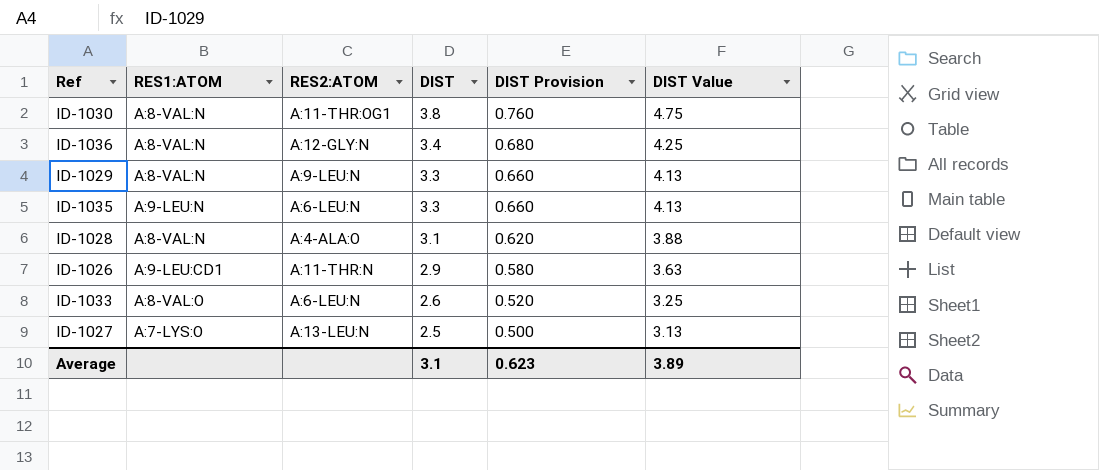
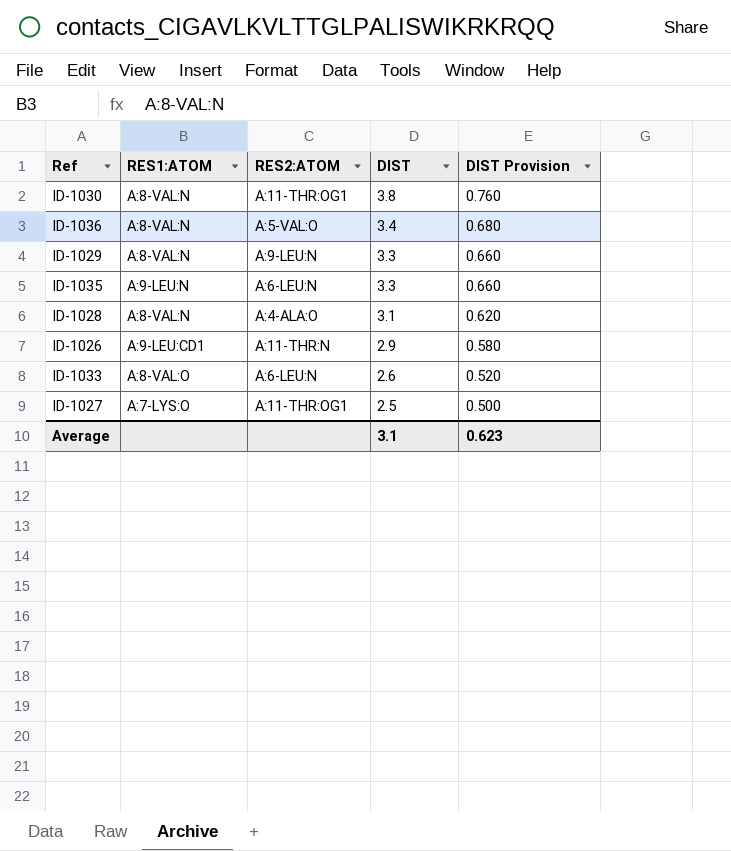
column DIST Value | formula: [DIST] * 1.25 -> none
ID-1036 | RES2:ATOM: A:12-GLY:N -> A:5-VAL:O
ID-1027 | RES2:ATOM: A:13-LEU:N -> A:11-THR:OG1

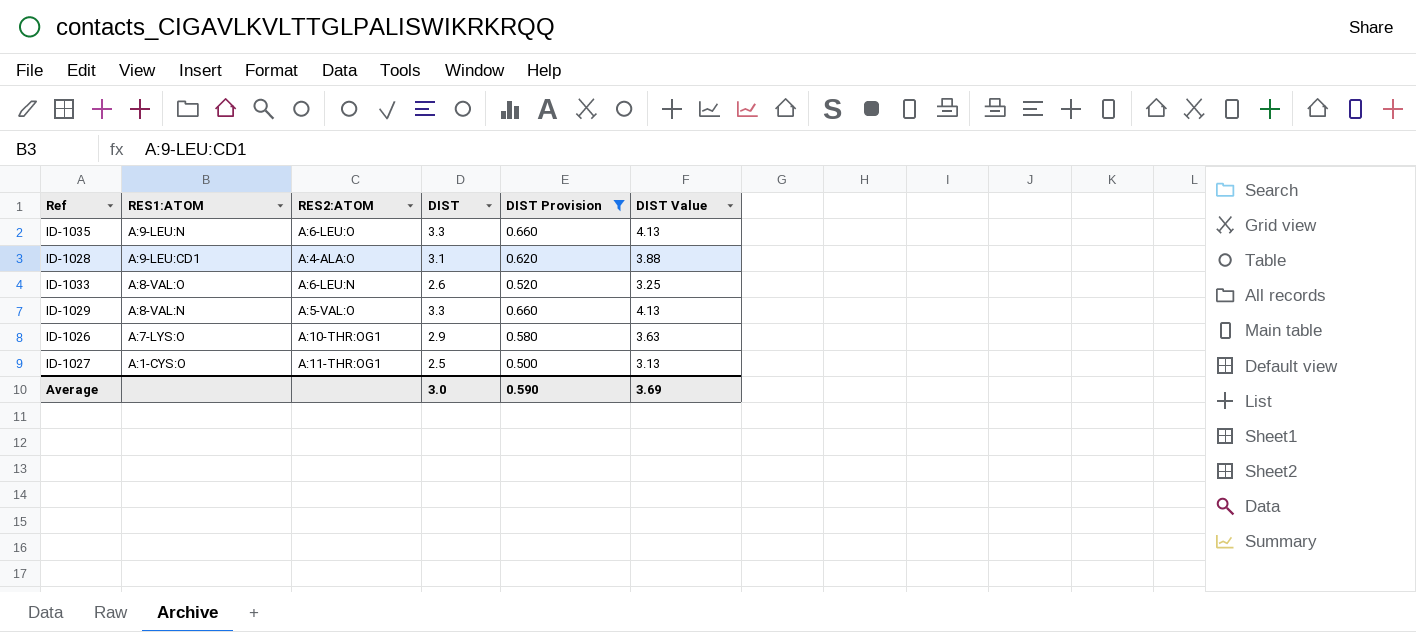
filter: none -> DIST Provision <= 0.660
row order: DIST descending -> RES1:ATOM descending
column DIST Value | formula: none -> [DIST] * 1.25
ID-1035 | RES2:ATOM: A:6-LEU:N -> A:6-LEU:O
ID-1028 | RES1:ATOM: A:8-VAL:N -> A:9-LEU:CD1
ID-1029 | RES2:ATOM: A:9-LEU:N -> A:5-VAL:O
ID-1026 | RES1:ATOM: A:9-LEU:CD1 -> A:7-LYS:O
ID-1026 | RES2:ATOM: A:11-THR:N -> A:10-THR:OG1
ID-1027 | RES1:ATOM: A:7-LYS:O -> A:1-CYS:O
Average | DIST: 3.1 -> 3.0
Average | DIST Provision: 0.623 -> 0.590

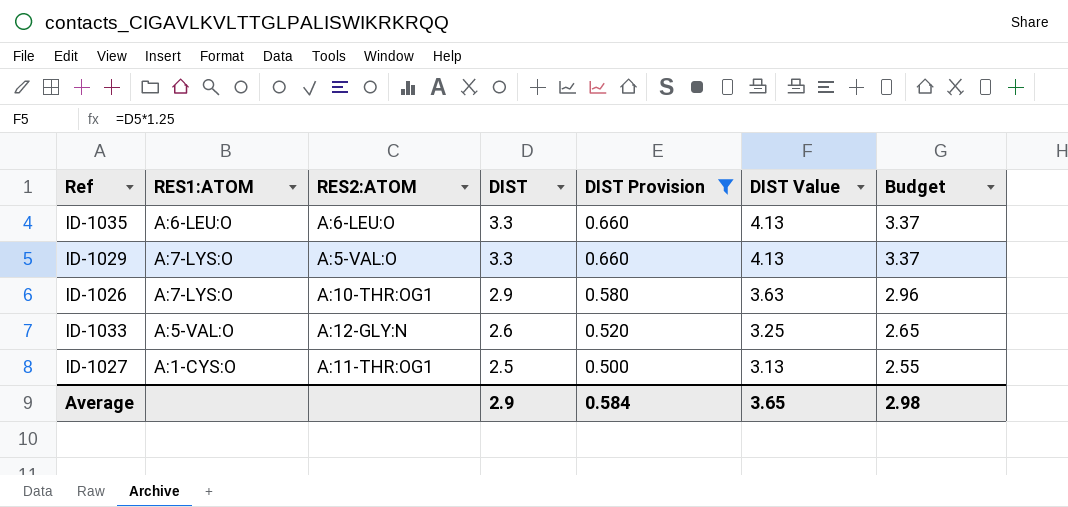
row order: RES1:ATOM descending -> DIST descending
column Budget | formula: none -> [DIST] * 1.02
row ID-1028: A:9-LEU:CD1 | A:4-ALA:O | 3.1 | 0.620 | 3.88 -> none
ID-1035 | RES1:ATOM: A:9-LEU:N -> A:6-LEU:O
ID-1029 | RES1:ATOM: A:8-VAL:N -> A:7-LYS:O
ID-1033 | RES1:ATOM: A:8-VAL:O -> A:5-VAL:O
ID-1033 | RES2:ATOM: A:6-LEU:N -> A:12-GLY:N
Average | DIST: 3.0 -> 2.9
Average | DIST Provision: 0.590 -> 0.584
Average | DIST Value: 3.69 -> 3.65

